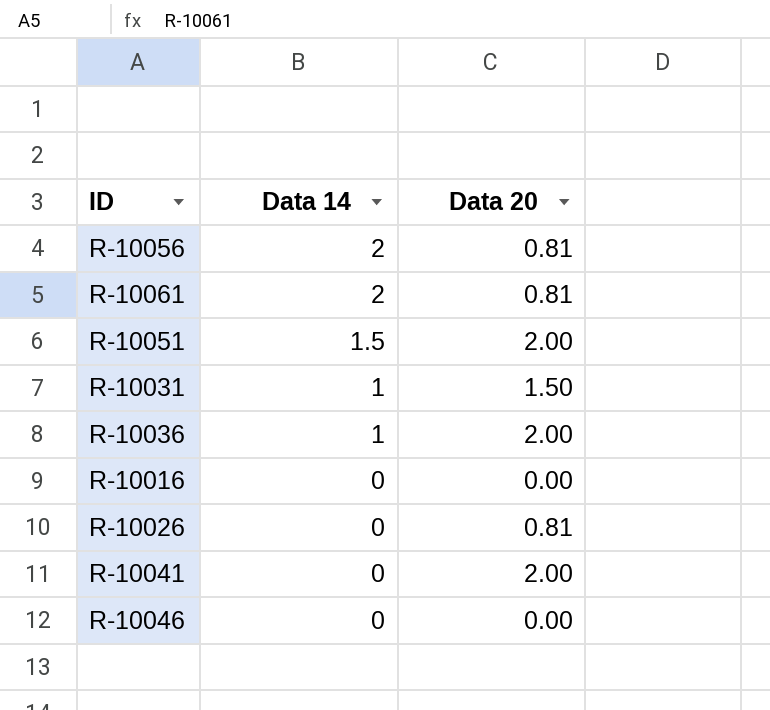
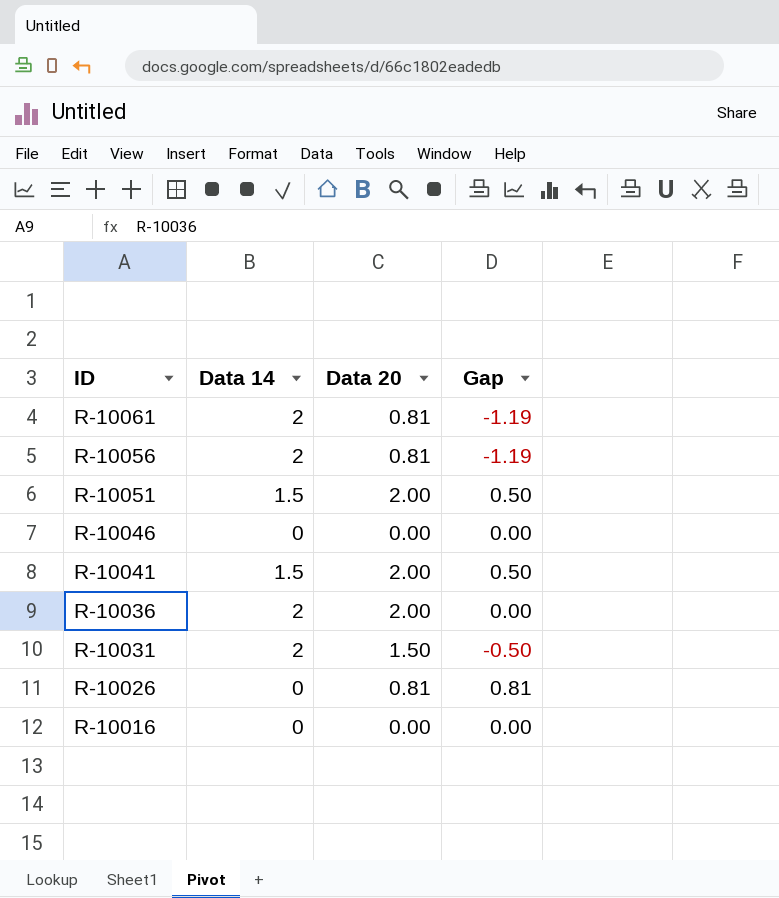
row order: Data 14 descending -> ID descending
column Gap | formula: none -> [Data 20] - [Data 14]
R-10041 | Data 14: 0 -> 1.5
R-10036 | Data 14: 1 -> 2
R-10031 | Data 14: 1 -> 2

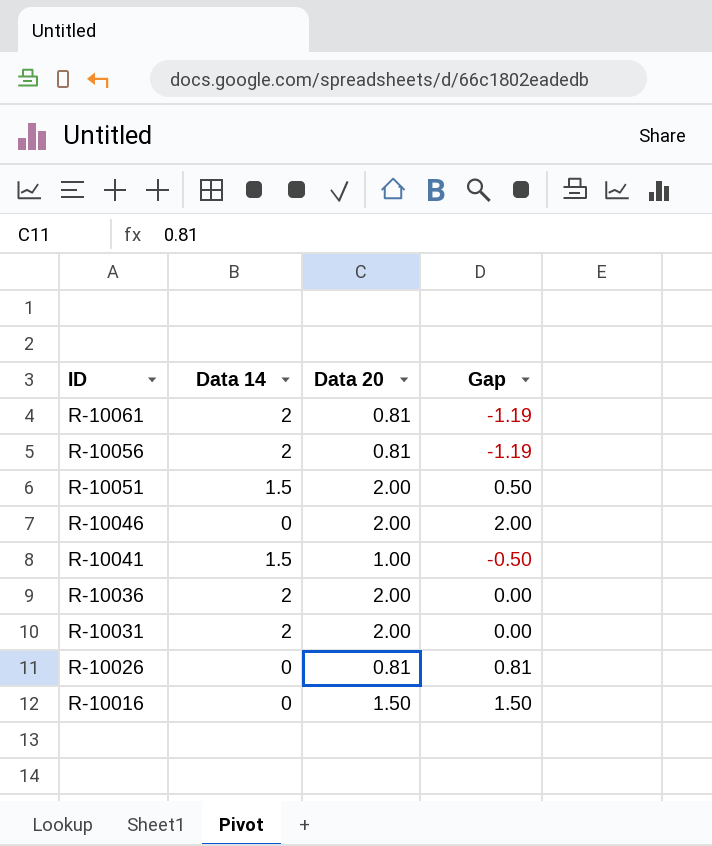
R-10046 | Data 20: 0.00 -> 2.00
R-10046 | Gap: 0.00 -> 2.00
R-10041 | Data 20: 2.00 -> 1.00
R-10041 | Gap: 0.50 -> -0.50
R-10031 | Data 20: 1.50 -> 2.00
R-10031 | Gap: -0.50 -> 0.00
R-10016 | Data 20: 0.00 -> 1.50
R-10016 | Gap: 0.00 -> 1.50

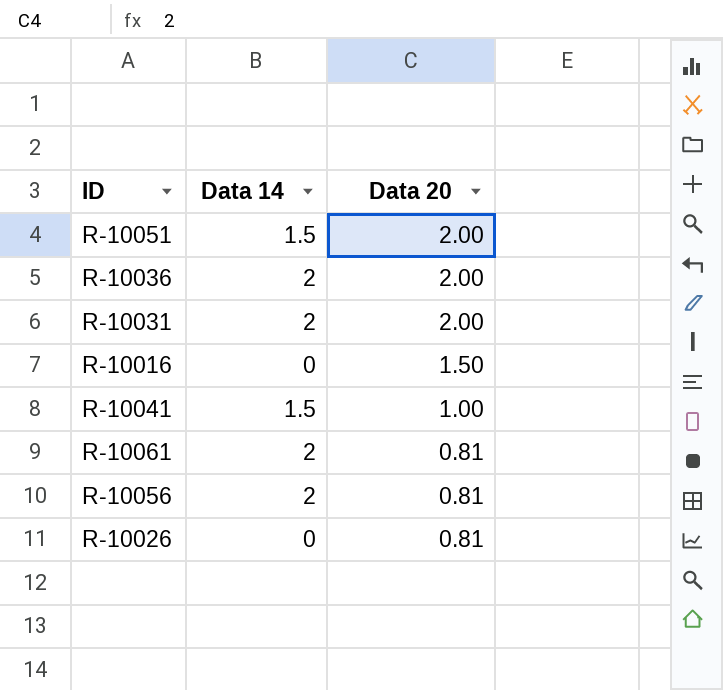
row order: ID descending -> Data 20 descending
column Gap | formula: [Data 20] - [Data 14] -> none
row R-10046: 0 | 2.00 | 2.00 -> none

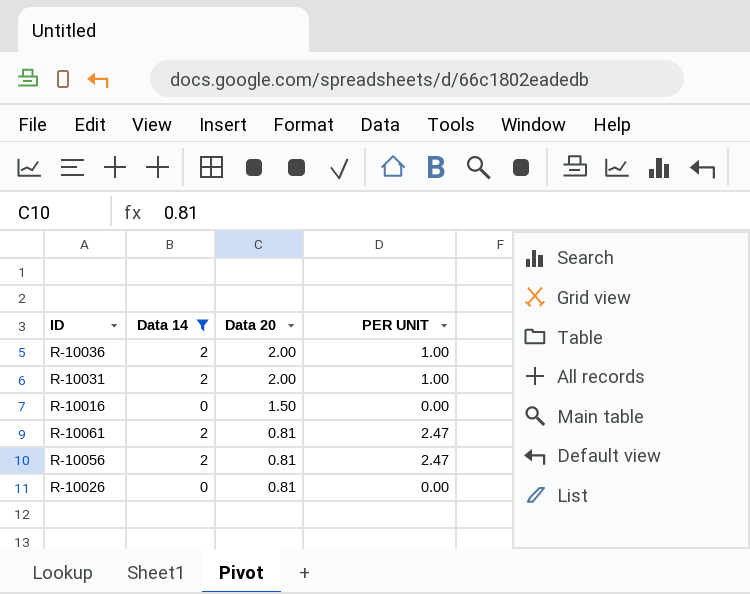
filter: none -> Data 14 != 1.5
column PER UNIT | formula: none -> [Data 14] / [Data 20]

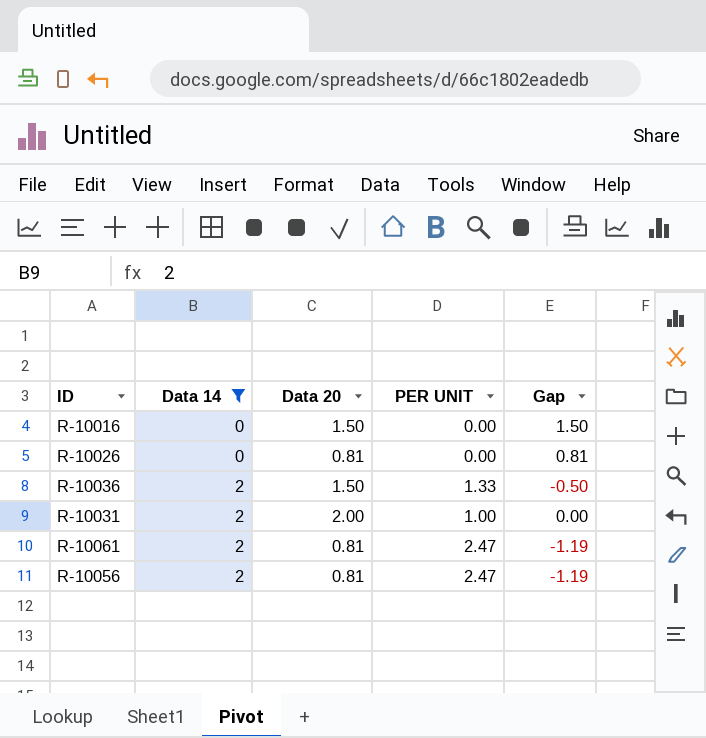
row order: Data 20 descending -> Data 14 ascending
column Gap | formula: none -> [Data 20] - [Data 14]
R-10036 | Data 20: 2.00 -> 1.50
R-10036 | PER UNIT: 1.00 -> 1.33

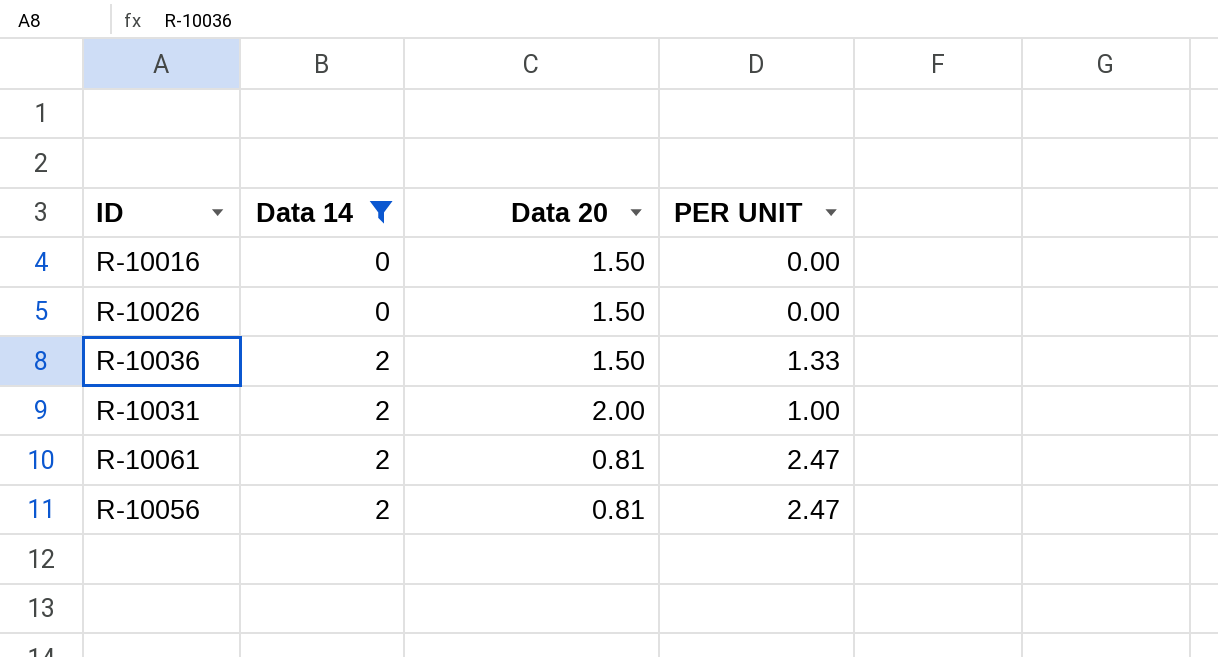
column Gap | formula: [Data 20] - [Data 14] -> none
R-10026 | Data 20: 0.81 -> 1.50

